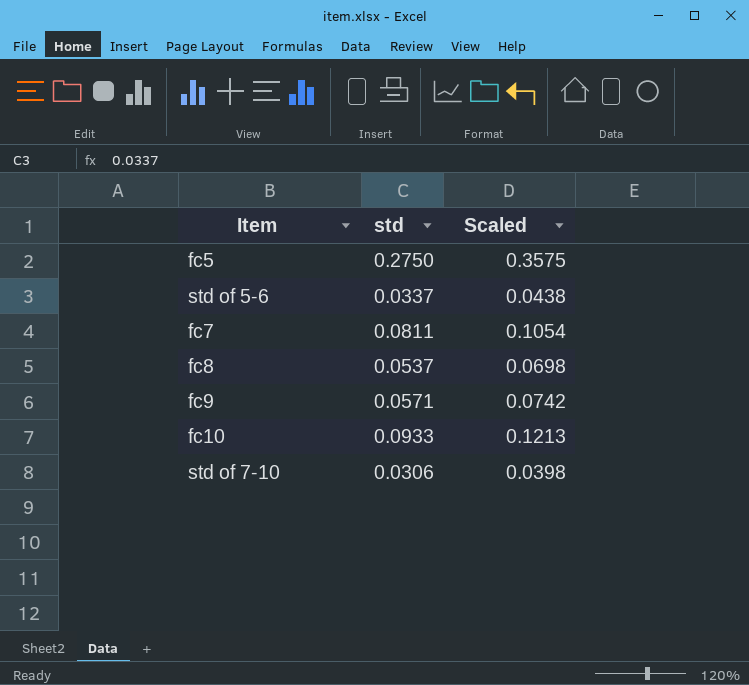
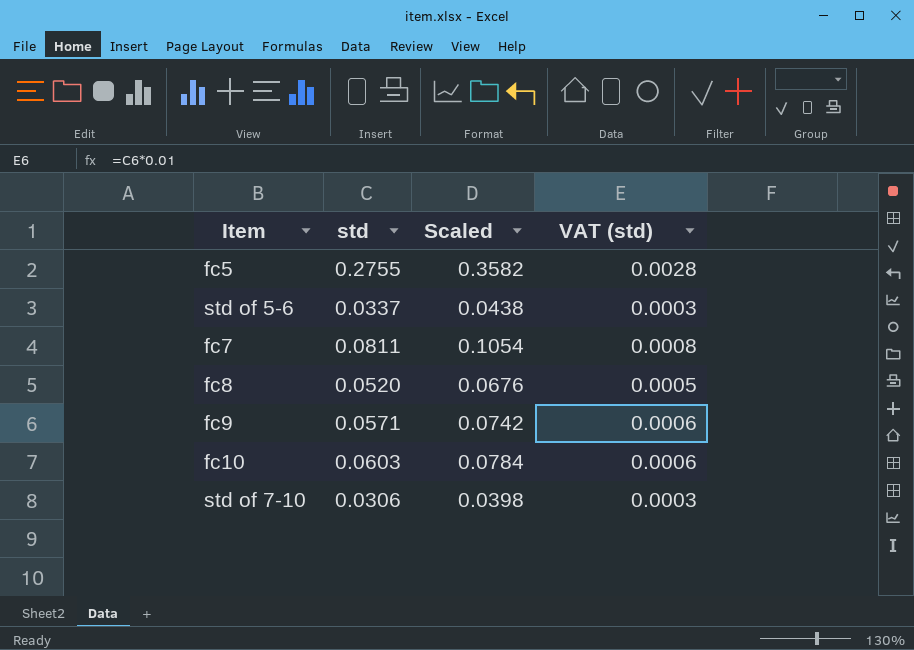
column VAT (std) | formula: none -> [std] * 0.01
fc5 | std: 0.2750 -> 0.2755
fc5 | Scaled: 0.3575 -> 0.3582
fc8 | std: 0.0537 -> 0.0520
fc8 | Scaled: 0.0698 -> 0.0676
fc10 | std: 0.0933 -> 0.0603
fc10 | Scaled: 0.1213 -> 0.0784

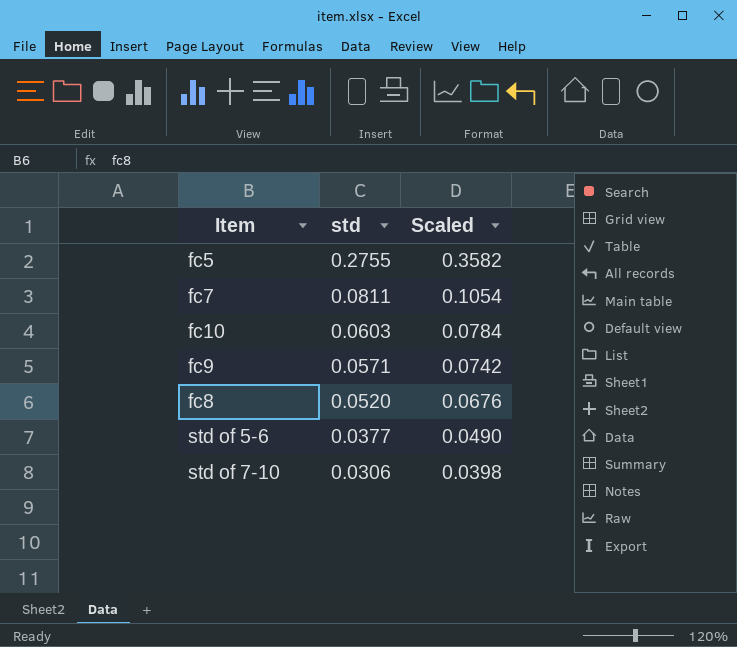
row order: none -> std descending
column VAT (std) | formula: [std] * 0.01 -> none
std of 5-6 | std: 0.0337 -> 0.0377
std of 5-6 | Scaled: 0.0438 -> 0.0490

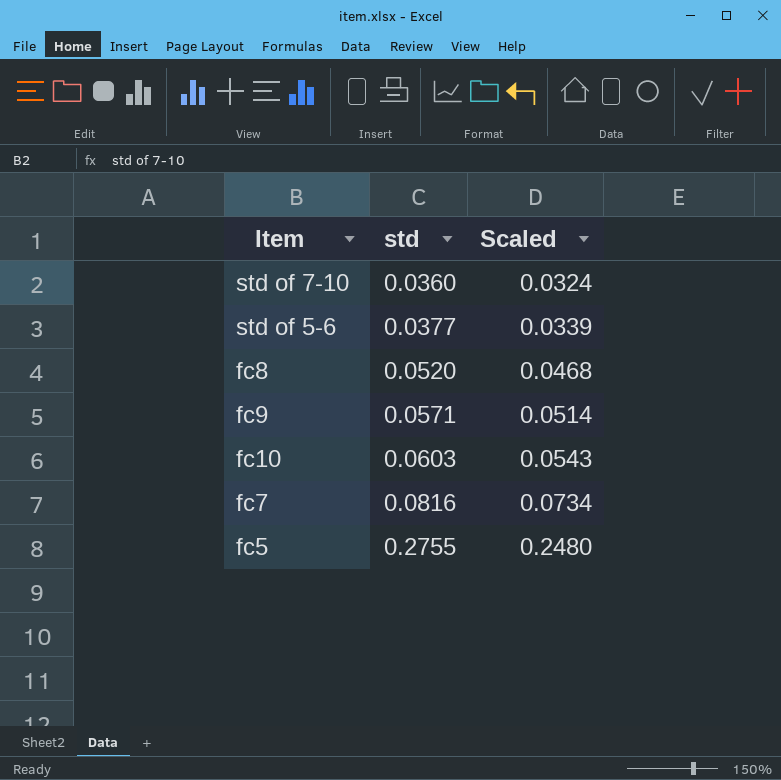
row order: std descending -> std ascending
column Scaled | formula: [std] * 1.3 -> [std] * 0.9
std of 7-10 | std: 0.0306 -> 0.0360
fc7 | std: 0.0811 -> 0.0816

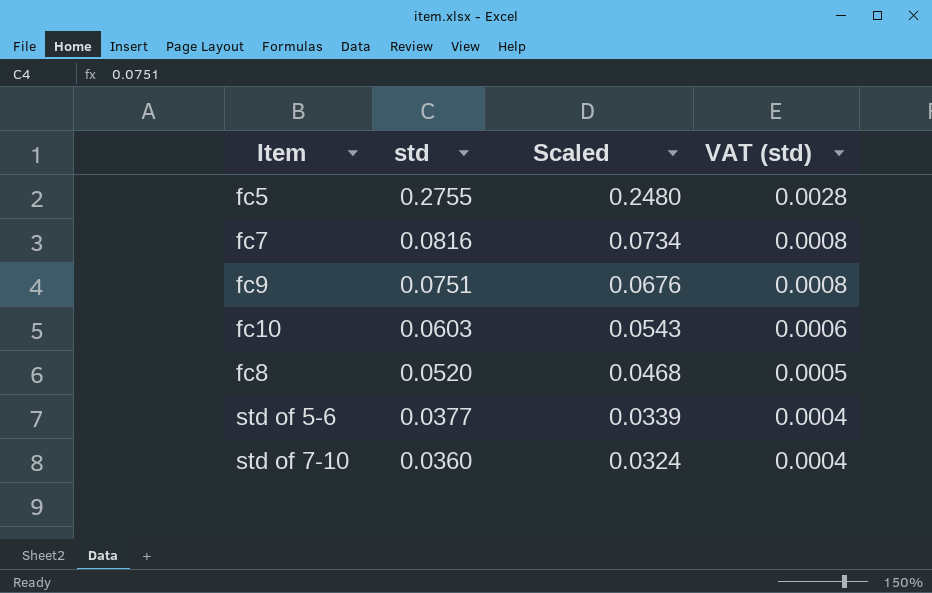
row order: std ascending -> std descending
column VAT (std) | formula: none -> [std] * 0.01
fc9 | std: 0.0571 -> 0.0751
fc9 | Scaled: 0.0514 -> 0.0676

